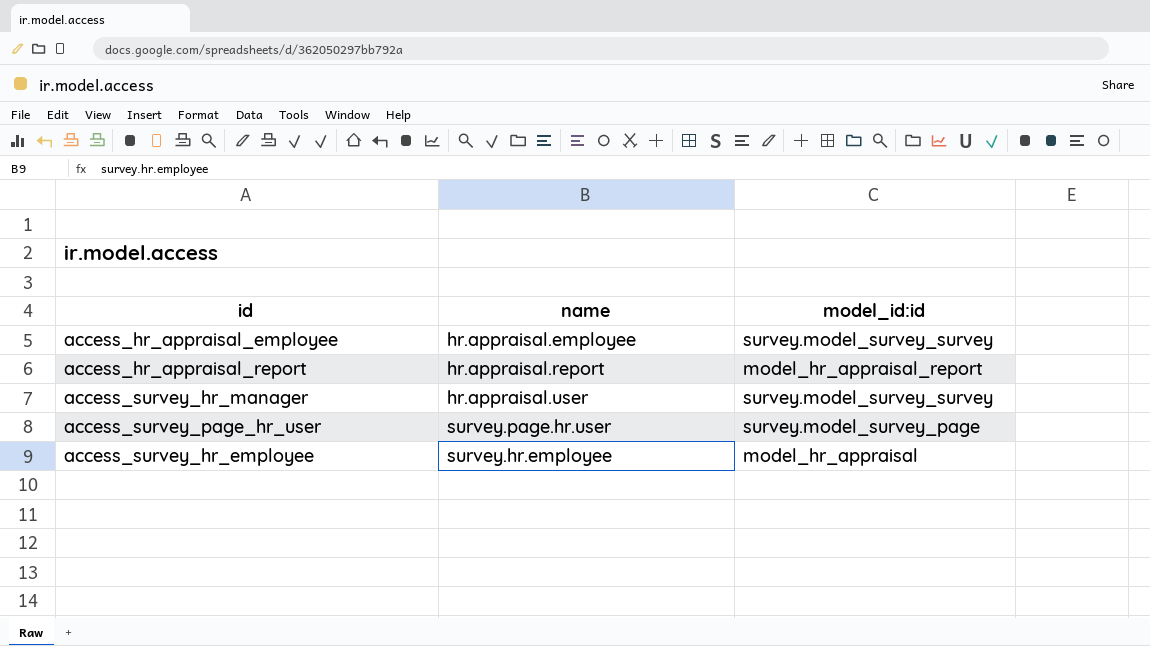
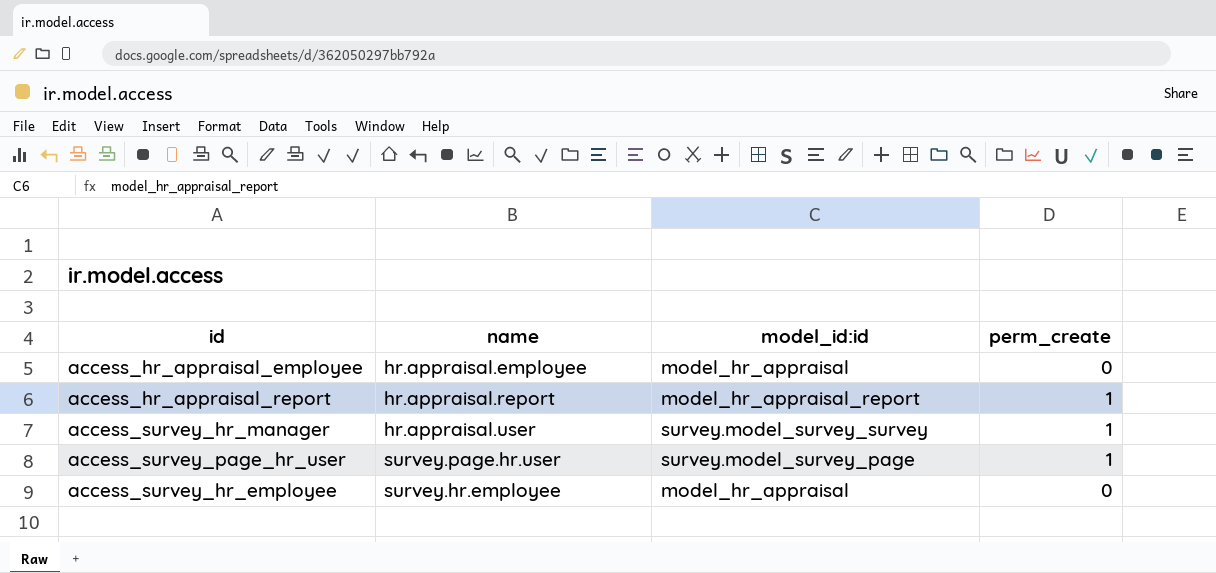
column perm_create | position: none -> 4
access_hr_appraisal_employee | model_id:id: survey.model_survey_survey -> model_hr_appraisal

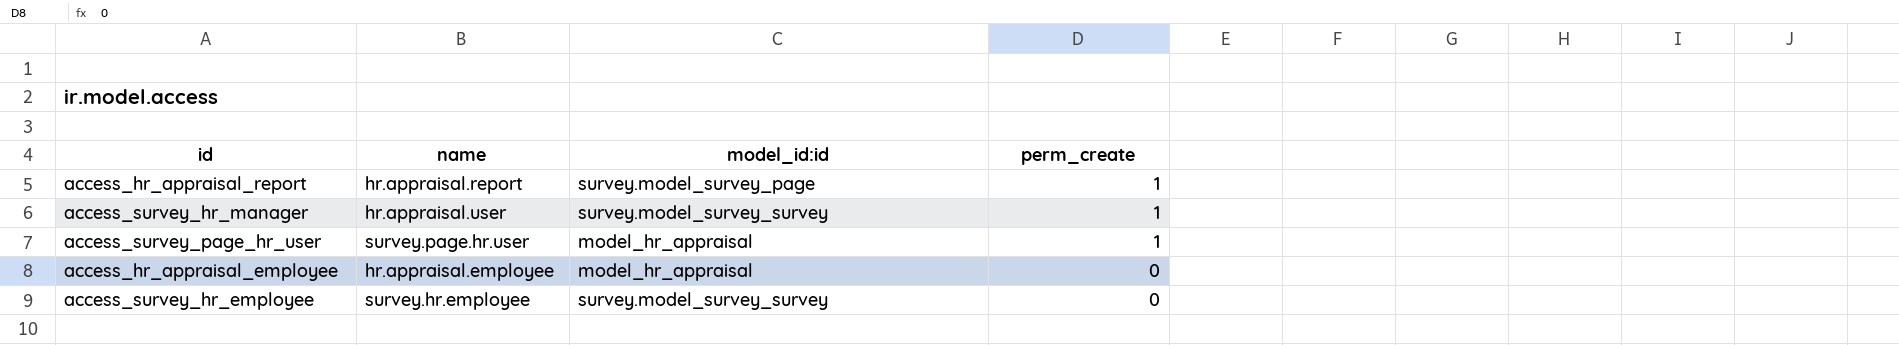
row order: none -> perm_create descending
access_hr_appraisal_report | model_id:id: model_hr_appraisal_report -> survey.model_survey_page
access_survey_page_hr_user | model_id:id: survey.model_survey_page -> model_hr_appraisal
access_survey_hr_employee | model_id:id: model_hr_appraisal -> survey.model_survey_survey

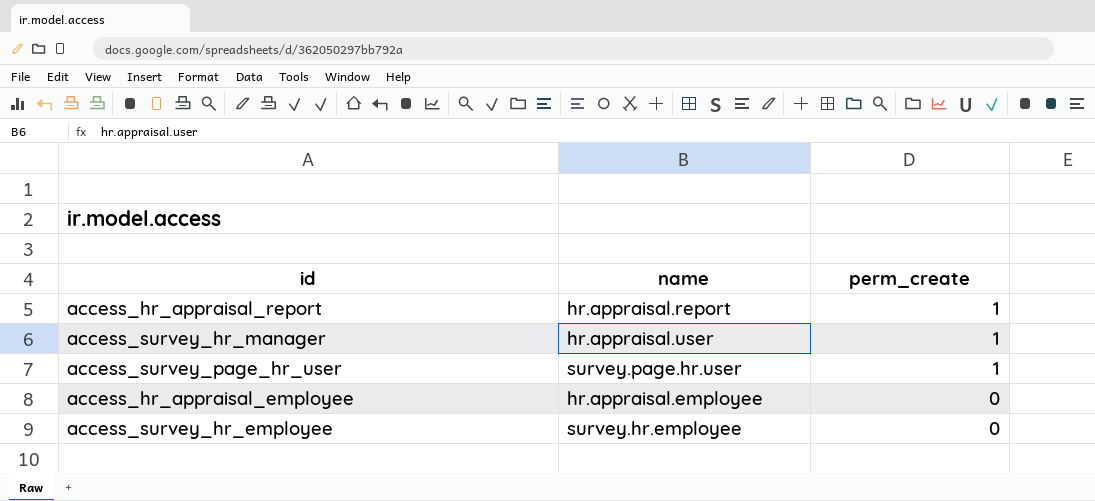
column model_id:id | position: 3 -> none

